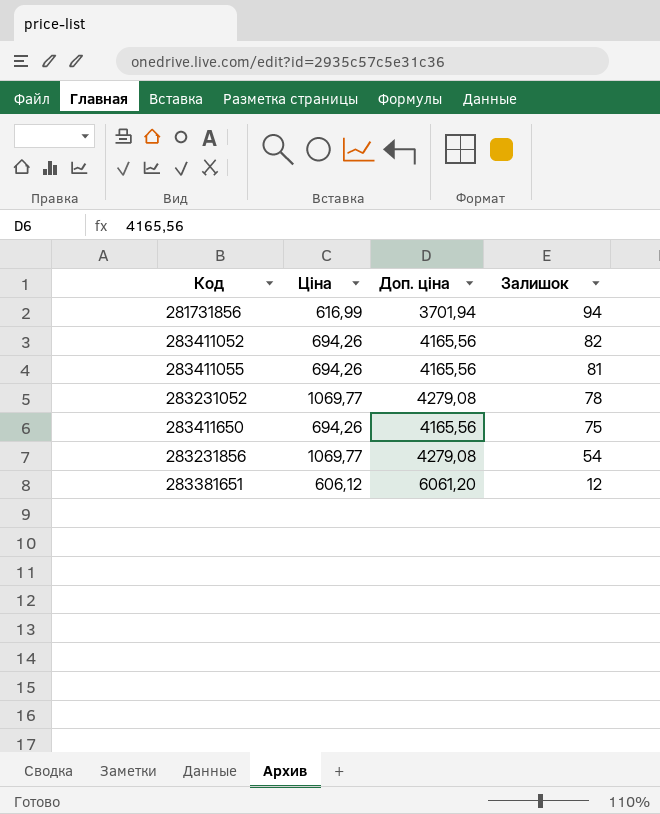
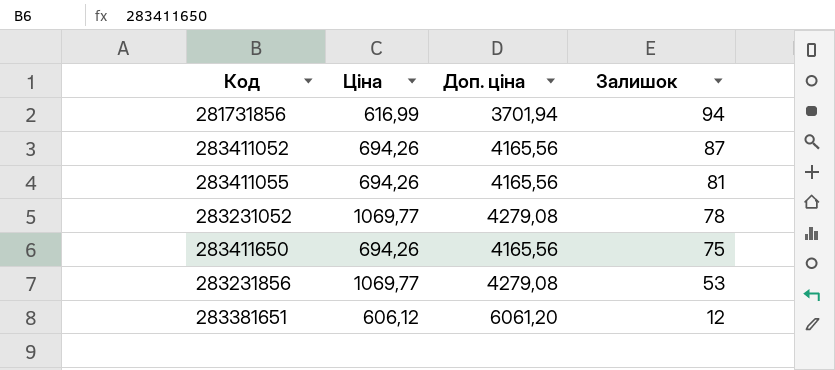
283411052 | Залишок: 82 -> 87
283231856 | Залишок: 54 -> 53

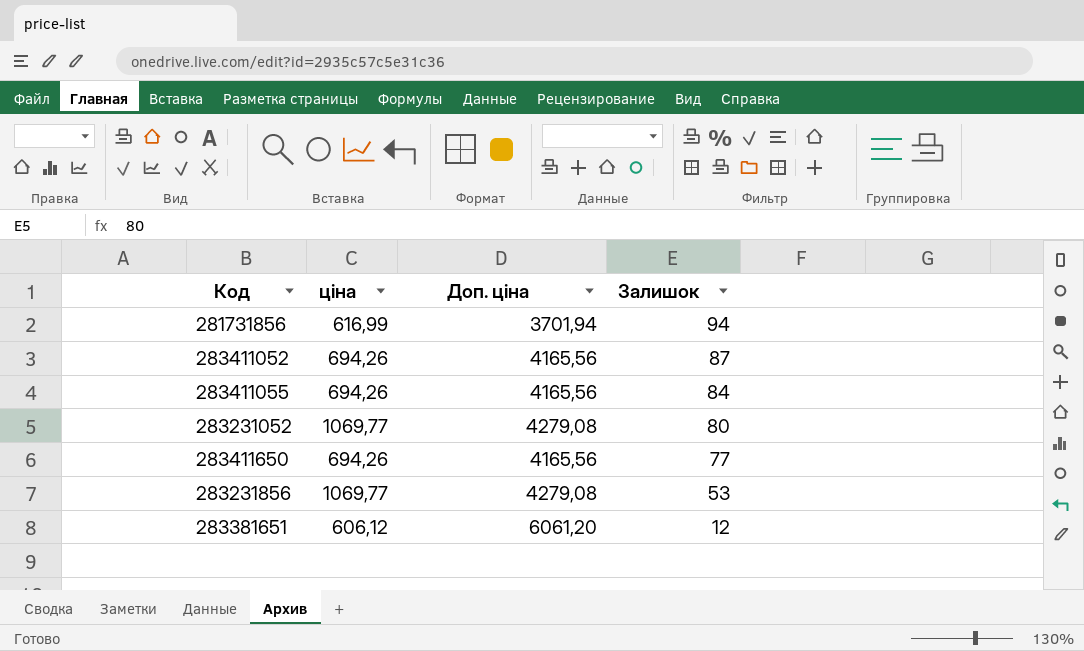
column name: Ціна -> ціна
283411055 | Залишок: 81 -> 84
283231052 | Залишок: 78 -> 80
283411650 | Залишок: 75 -> 77

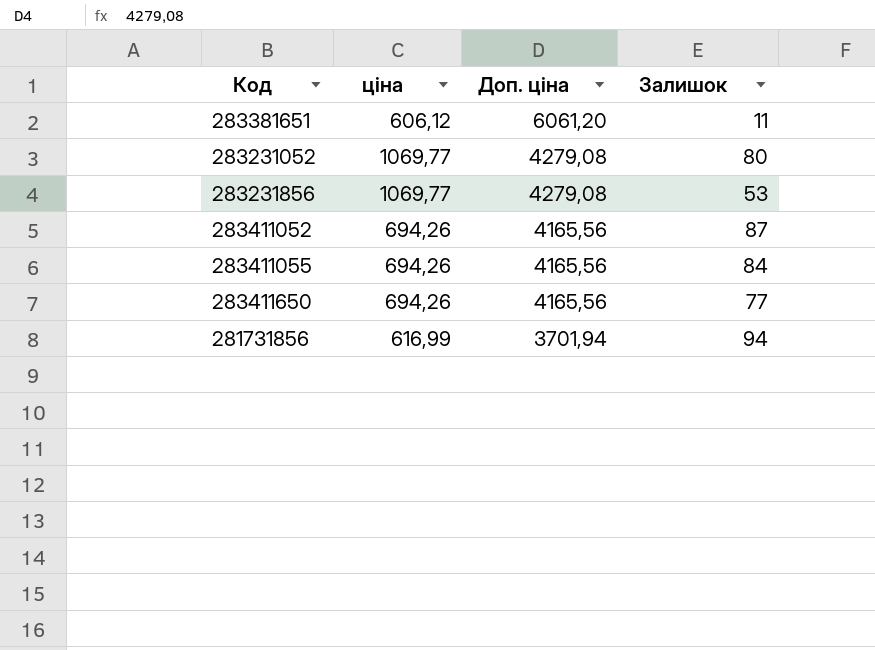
row order: Залишок descending -> Доп. ціна descending
283381651 | Залишок: 12 -> 11

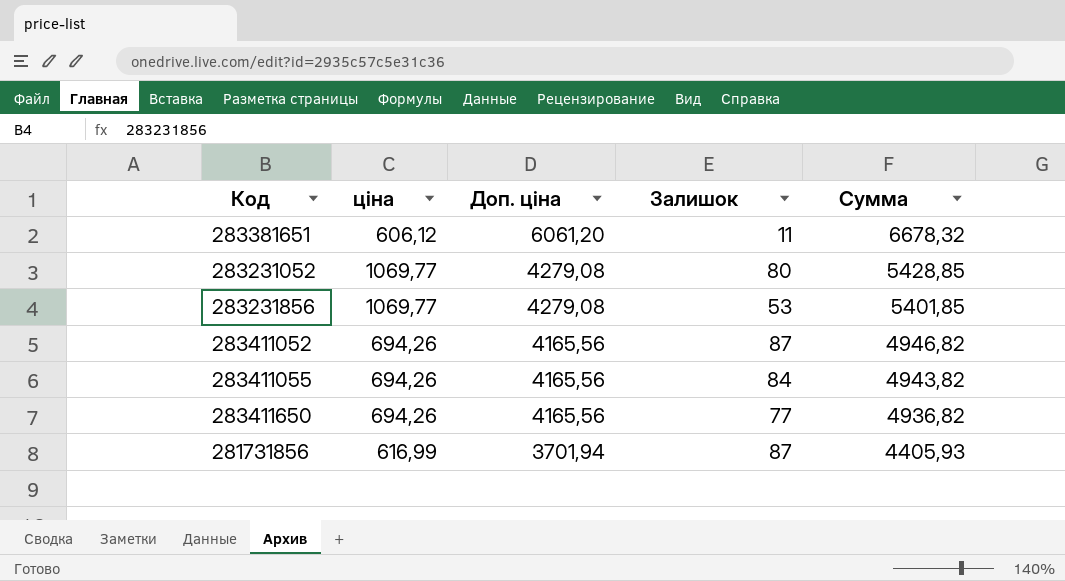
column Сумма | formula: none -> [ціна] + [Доп. ціна] + [Залишок]
281731856 | Залишок: 94 -> 87

